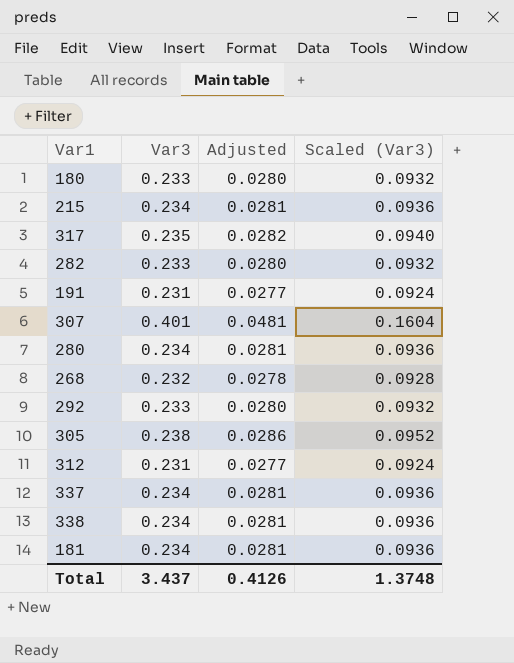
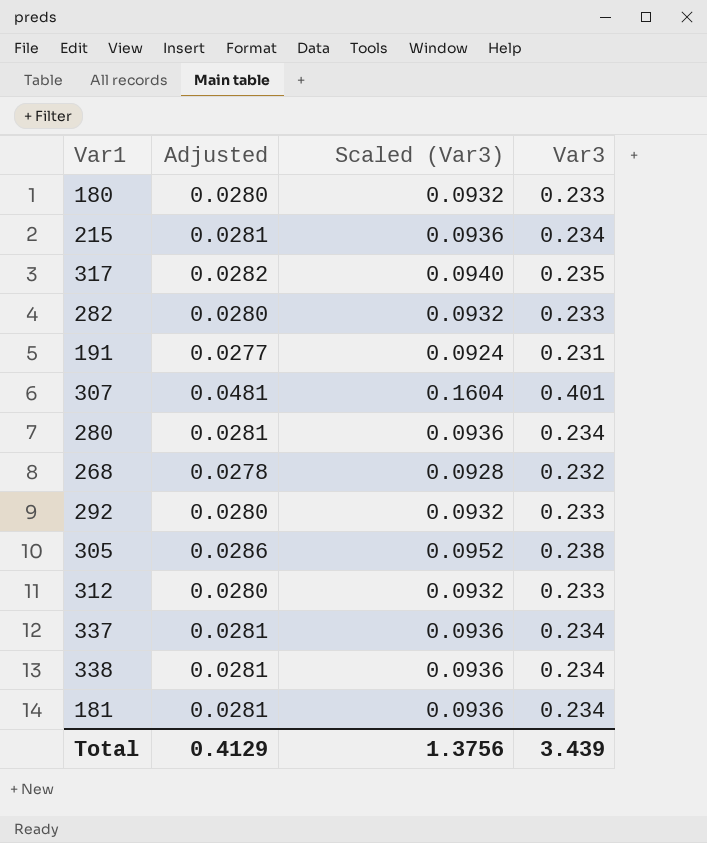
column Var3 | position: 2 -> 4
312 | Adjusted: 0.0277 -> 0.0280
312 | Scaled (Var3): 0.0924 -> 0.0932
312 | Var3: 0.231 -> 0.233
Total | Adjusted: 0.4126 -> 0.4129
Total | Scaled (Var3): 1.3748 -> 1.3756
Total | Var3: 3.437 -> 3.439

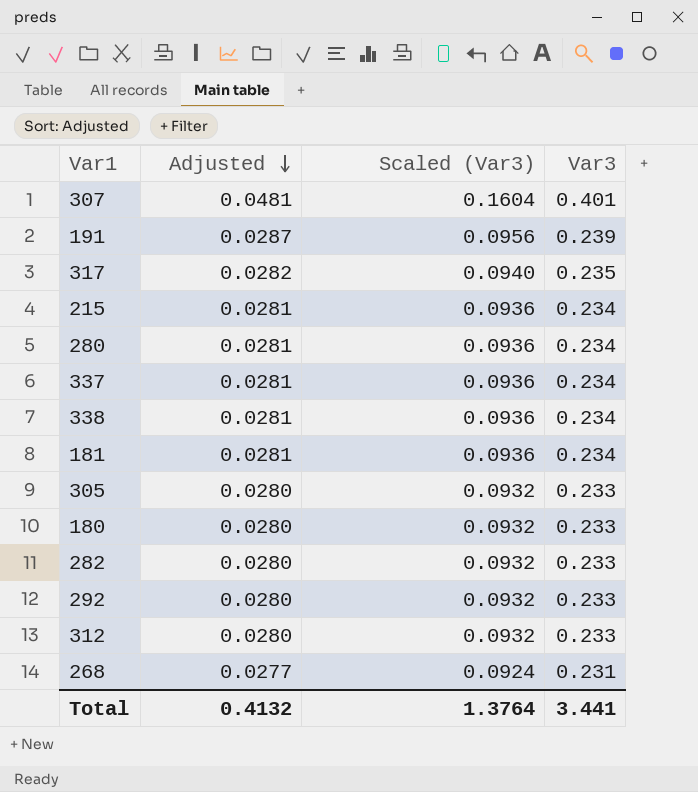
row order: none -> Adjusted descending
191 | Adjusted: 0.0277 -> 0.0287
191 | Scaled (Var3): 0.0924 -> 0.0956
191 | Var3: 0.231 -> 0.239
305 | Adjusted: 0.0286 -> 0.0280
305 | Scaled (Var3): 0.0952 -> 0.0932
305 | Var3: 0.238 -> 0.233
268 | Adjusted: 0.0278 -> 0.0277
268 | Scaled (Var3): 0.0928 -> 0.0924
268 | Var3: 0.232 -> 0.231
Total | Adjusted: 0.4129 -> 0.4132
Total | Scaled (Var3): 1.3756 -> 1.3764
Total | Var3: 3.439 -> 3.441

